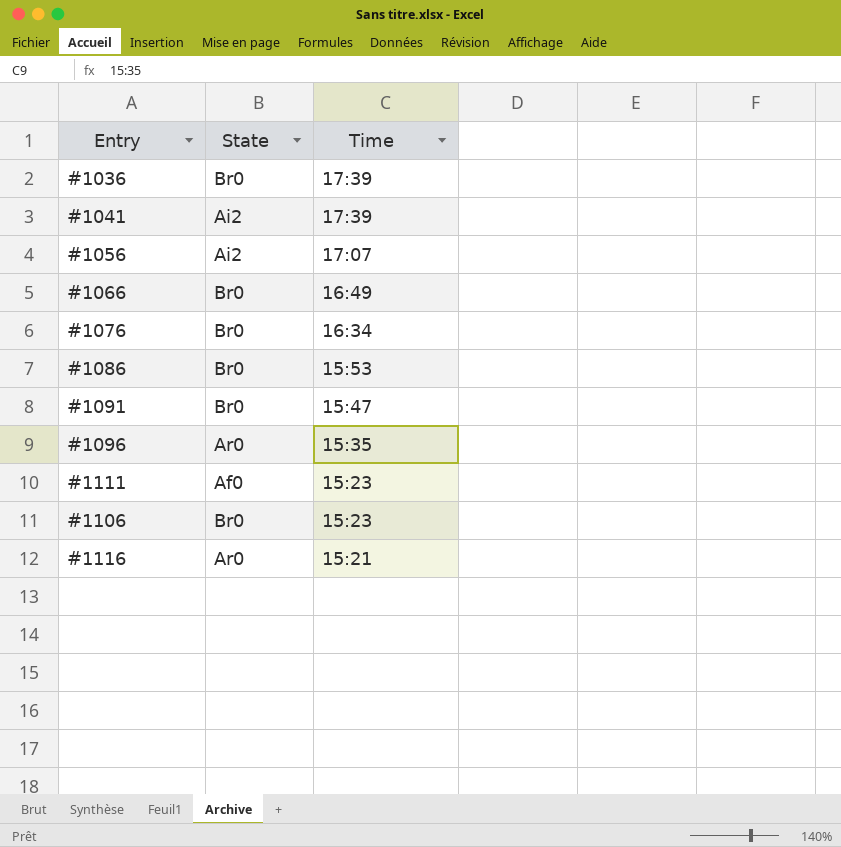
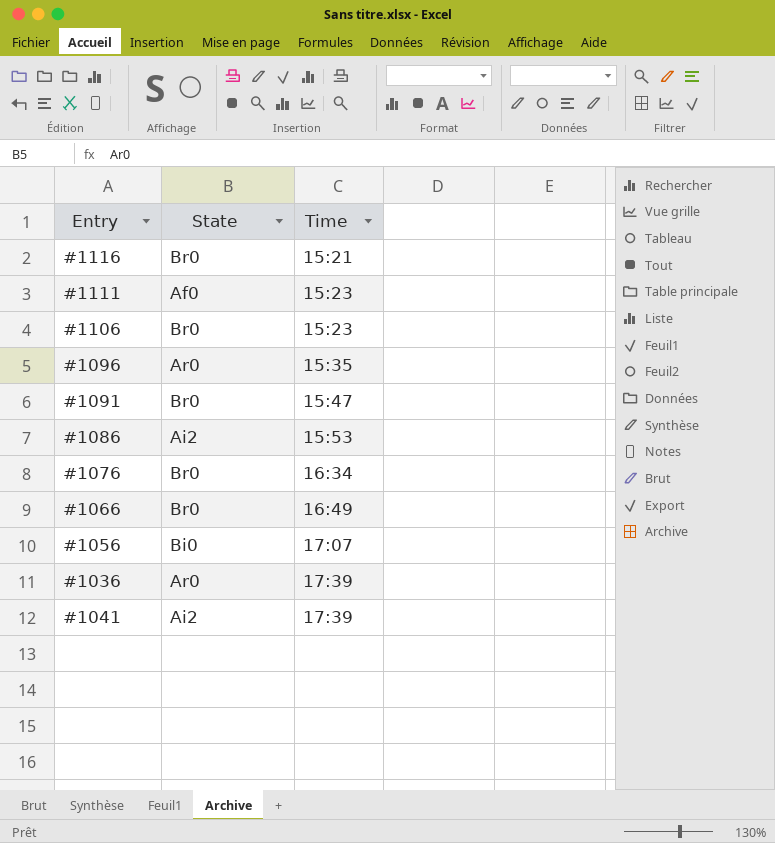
row order: Time descending -> Time ascending
#1116 | State: Ar0 -> Br0
#1086 | State: Br0 -> Ai2
#1056 | State: Ai2 -> Bi0
#1036 | State: Br0 -> Ar0

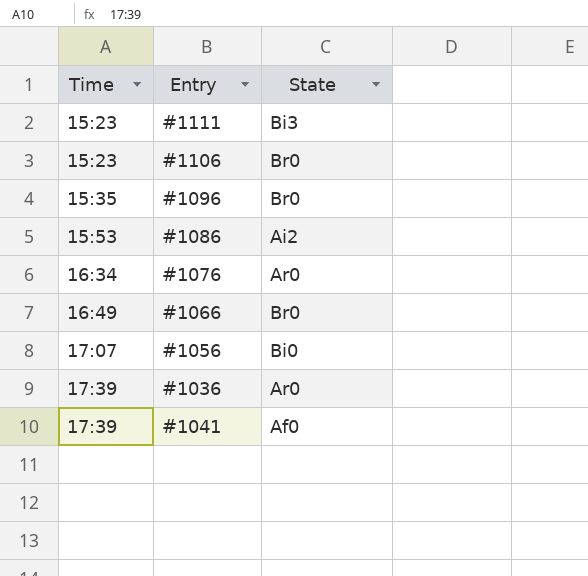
column Time | position: 3 -> 1
row #1116: Br0 | 15:21 -> none
row #1091: Br0 | 15:47 -> none
#1111 | State: Af0 -> Bi3
#1096 | State: Ar0 -> Br0
#1076 | State: Br0 -> Ar0
#1041 | State: Ai2 -> Af0

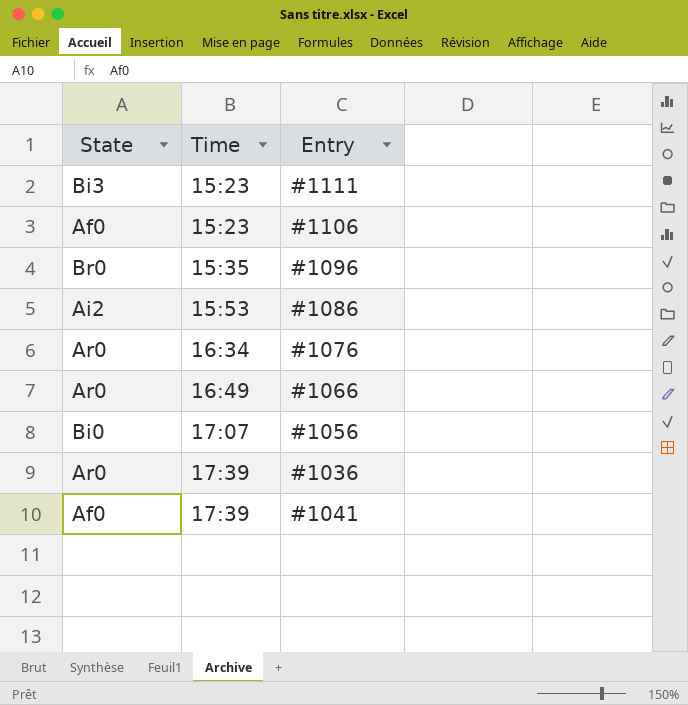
column State | position: 3 -> 1
#1106 | State: Br0 -> Af0
#1066 | State: Br0 -> Ar0

